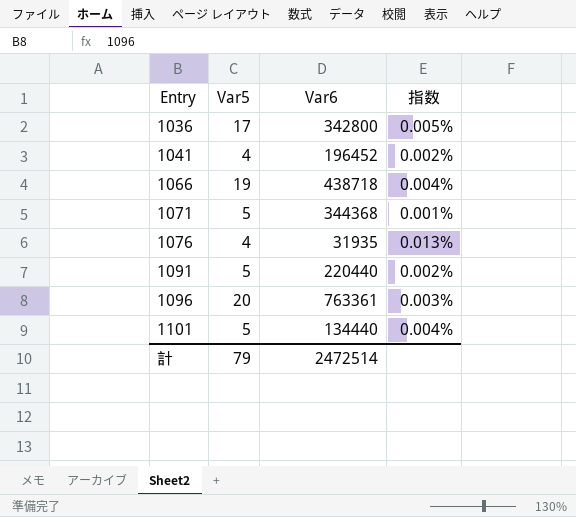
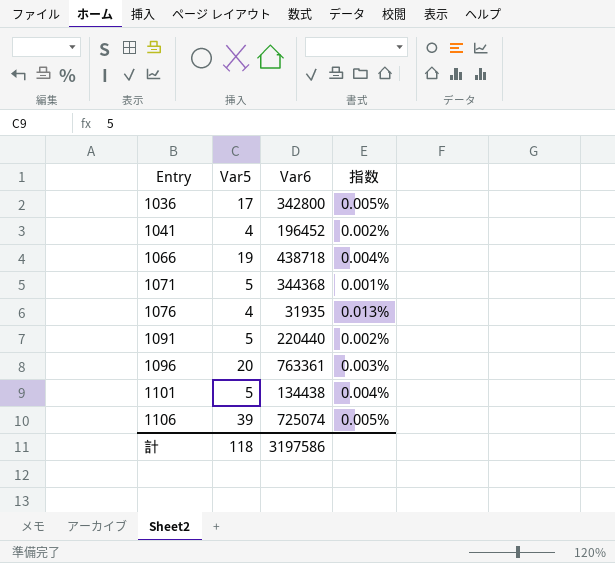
1101 | Var6: 134440 -> 134438
row 1106: none -> 39 | 725074 | 0.005%
計 | Var5: 79 -> 118
計 | Var6: 2472514 -> 3197586

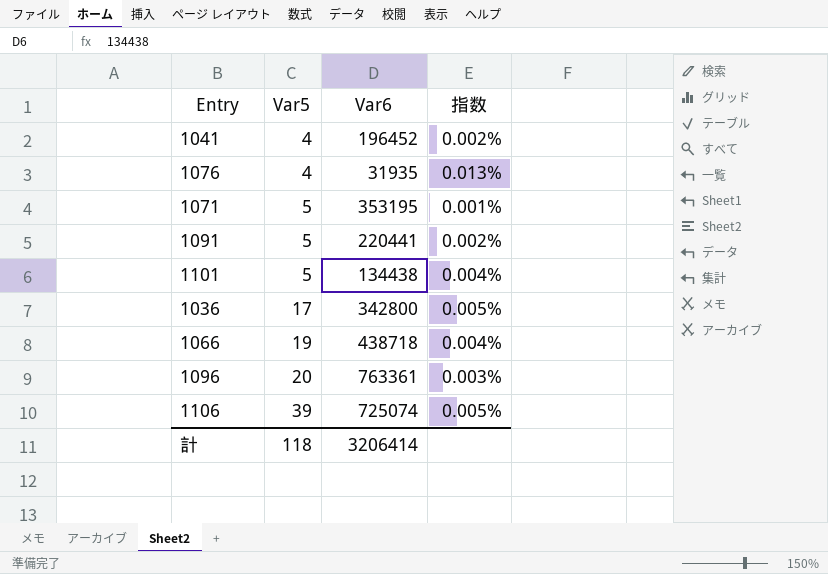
row order: Entry ascending -> Var5 ascending
1071 | Var6: 344368 -> 353195
1091 | Var6: 220440 -> 220441
計 | Var6: 3197586 -> 3206414

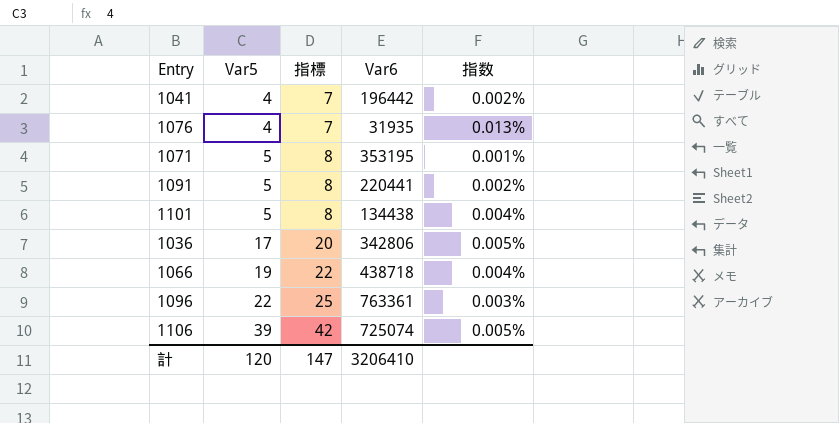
column 指標 | formula: none -> [Var5] + 3
1041 | Var6: 196452 -> 196442
1036 | Var6: 342800 -> 342806
1096 | Var5: 20 -> 22
計 | Var5: 118 -> 120
計 | Var6: 3206414 -> 3206410

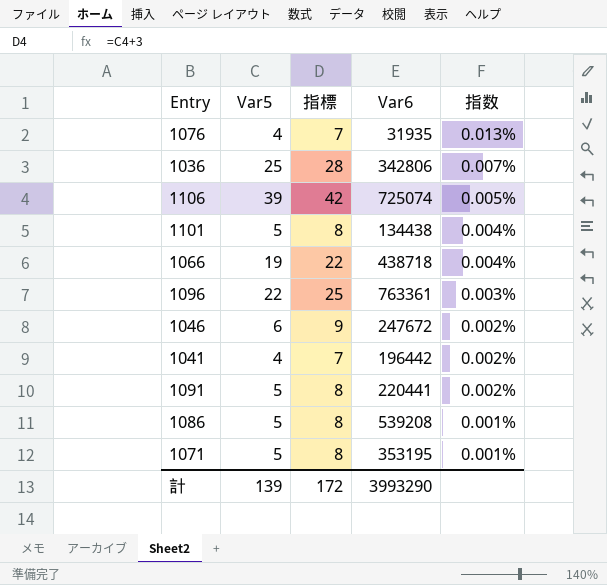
row order: Var5 ascending -> 指数 descending
1036 | Var5: 17 -> 25
1036 | 指標: 20 -> 28
1036 | 指数: 0.005% -> 0.007%
row 1046: none -> 6 | 9 | 247672 | 0.002%
row 1086: none -> 5 | 8 | 539208 | 0.001%
計 | Var5: 120 -> 139
計 | 指標: 147 -> 172
計 | Var6: 3206410 -> 3993290

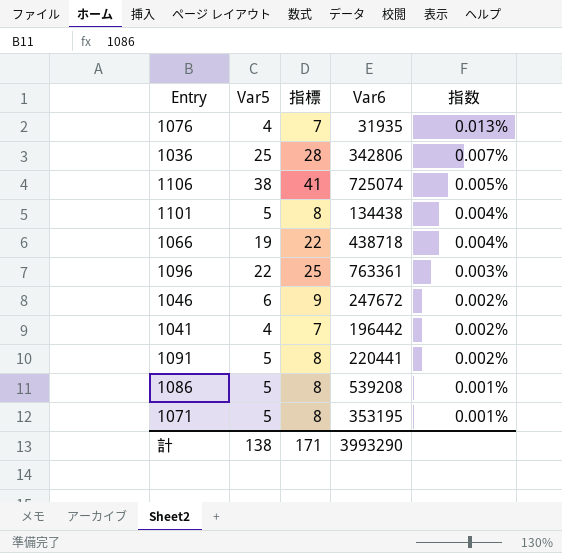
1106 | Var5: 39 -> 38
1106 | 指標: 42 -> 41
計 | Var5: 139 -> 138
計 | 指標: 172 -> 171

